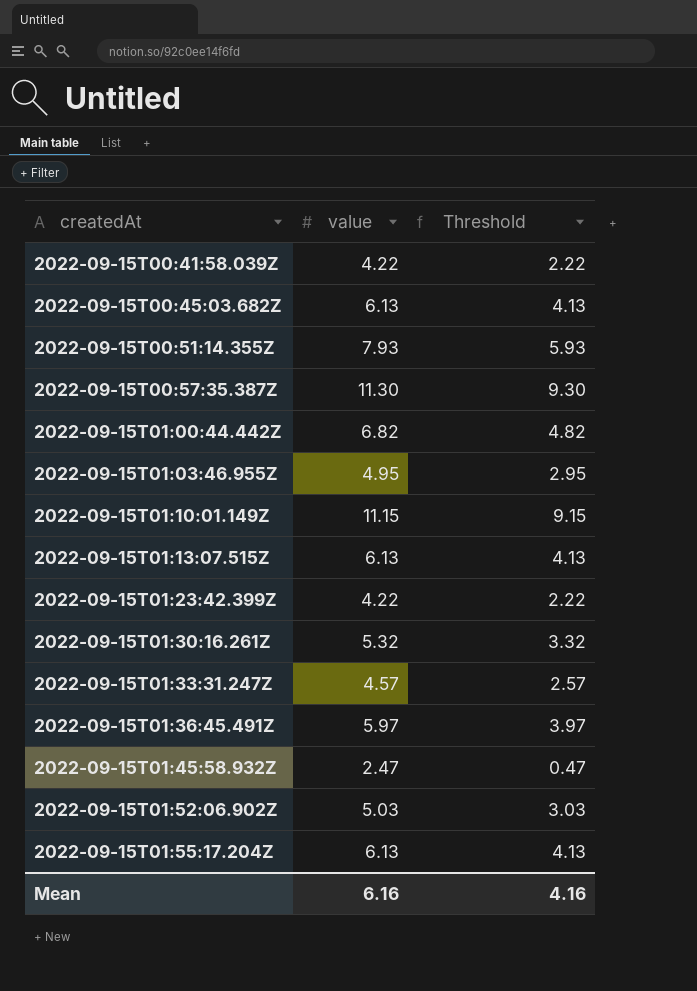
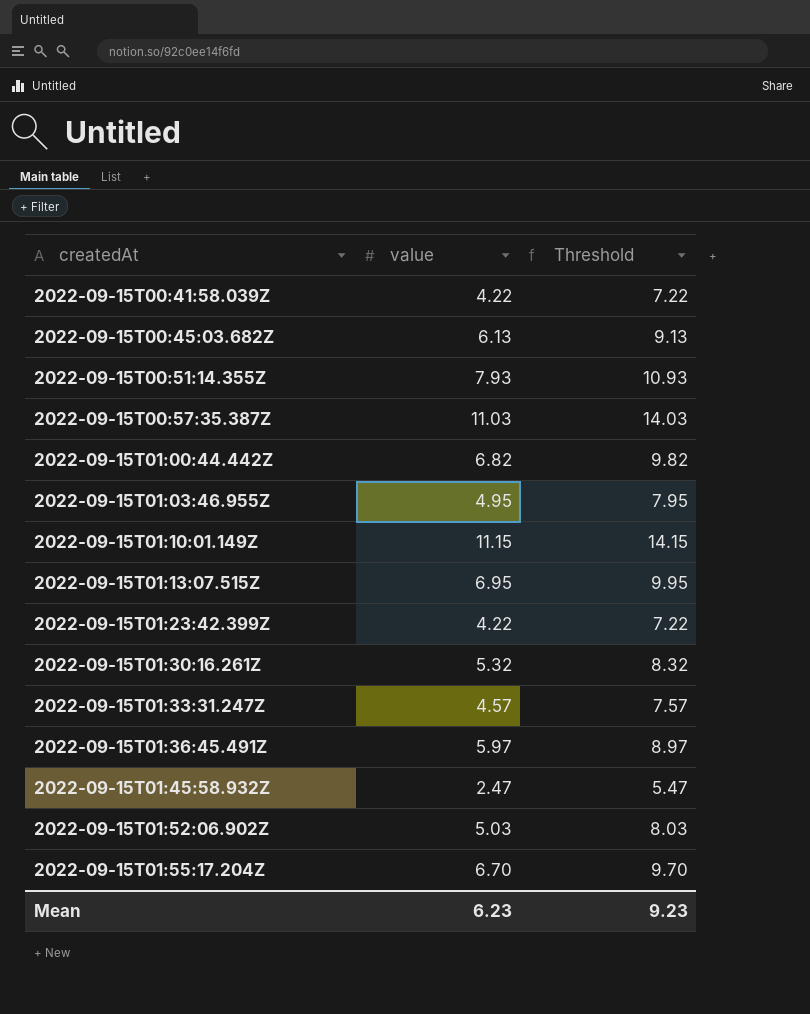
column Threshold | formula: [value] - 2 -> [value] + 3
2022-09-15T00:57:35.387Z | value: 11.30 -> 11.03
2022-09-15T01:13:07.515Z | value: 6.13 -> 6.95
2022-09-15T01:55:17.204Z | value: 6.13 -> 6.70
Mean | value: 6.16 -> 6.23
Mean | Threshold: 4.16 -> 9.23

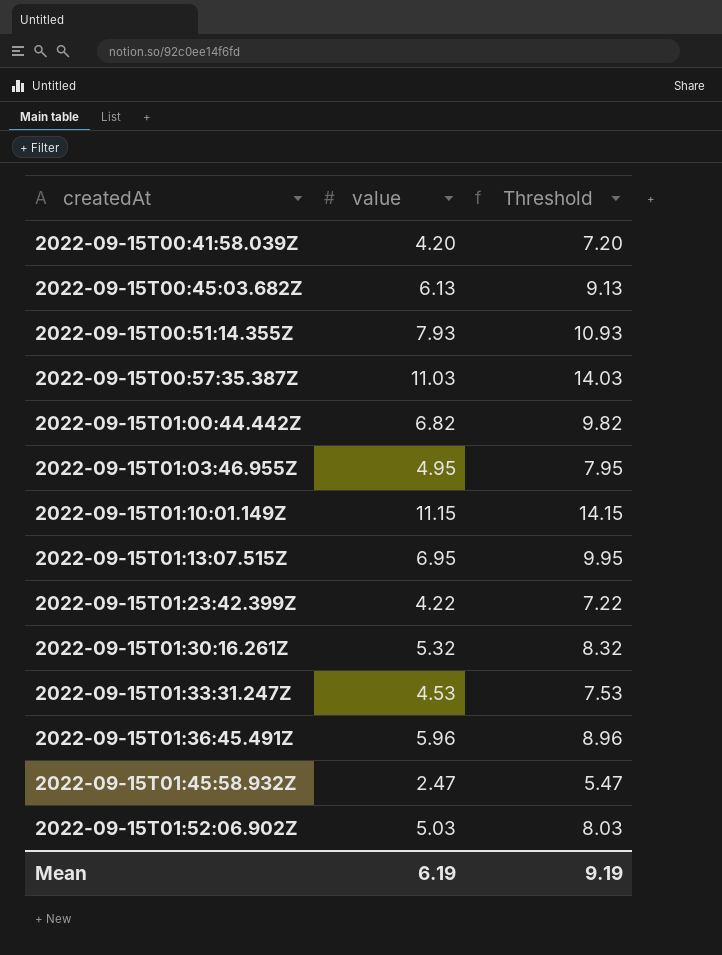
row 2022-09-15T01:55:17.204Z: 6.70 | 9.70 -> none
2022-09-15T00:41:58.039Z | value: 4.22 -> 4.20
2022-09-15T00:41:58.039Z | Threshold: 7.22 -> 7.20
2022-09-15T01:33:31.247Z | value: 4.57 -> 4.53
2022-09-15T01:33:31.247Z | Threshold: 7.57 -> 7.53
2022-09-15T01:36:45.491Z | value: 5.97 -> 5.96
2022-09-15T01:36:45.491Z | Threshold: 8.97 -> 8.96
Mean | value: 6.23 -> 6.19
Mean | Threshold: 9.23 -> 9.19

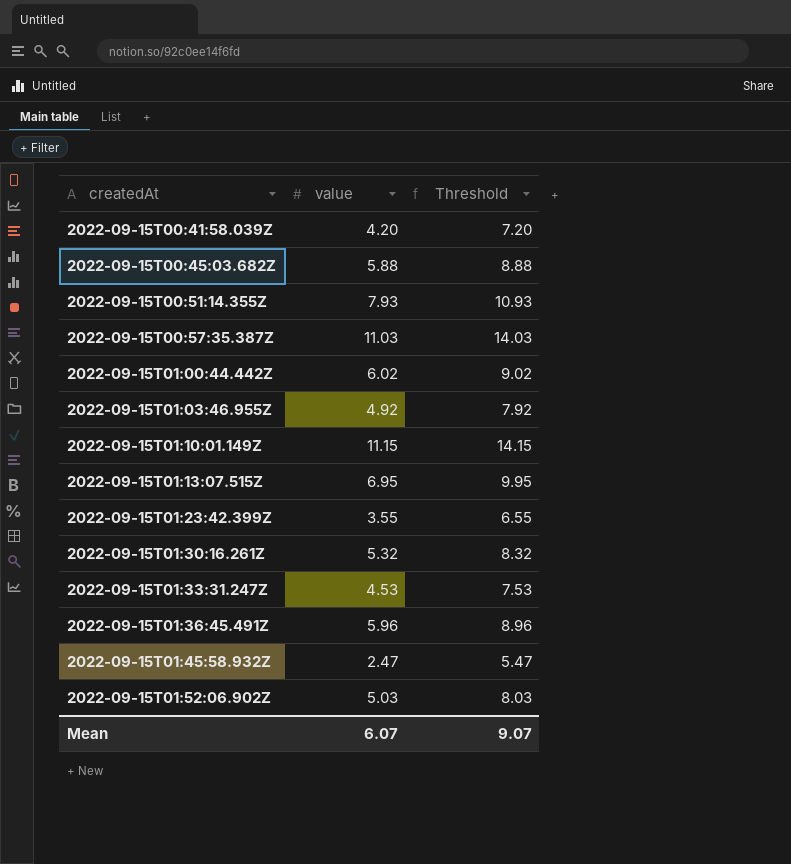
2022-09-15T00:45:03.682Z | value: 6.13 -> 5.88
2022-09-15T00:45:03.682Z | Threshold: 9.13 -> 8.88
2022-09-15T01:00:44.442Z | value: 6.82 -> 6.02
2022-09-15T01:00:44.442Z | Threshold: 9.82 -> 9.02
2022-09-15T01:03:46.955Z | value: 4.95 -> 4.92
2022-09-15T01:03:46.955Z | Threshold: 7.95 -> 7.92
2022-09-15T01:23:42.399Z | value: 4.22 -> 3.55
2022-09-15T01:23:42.399Z | Threshold: 7.22 -> 6.55
Mean | value: 6.19 -> 6.07
Mean | Threshold: 9.19 -> 9.07

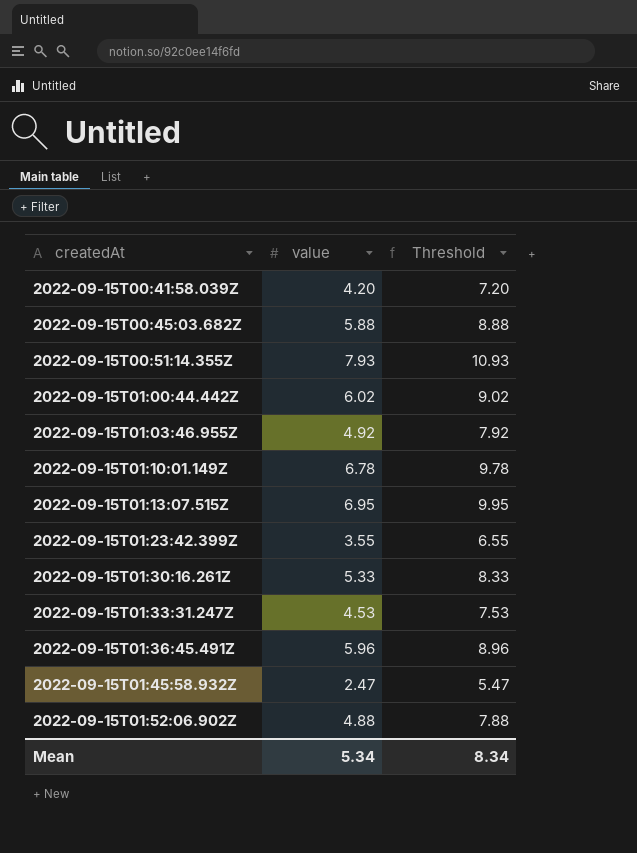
row 2022-09-15T00:57:35.387Z: 11.03 | 14.03 -> none
2022-09-15T01:10:01.149Z | value: 11.15 -> 6.78
2022-09-15T01:10:01.149Z | Threshold: 14.15 -> 9.78
2022-09-15T01:30:16.261Z | value: 5.32 -> 5.33
2022-09-15T01:30:16.261Z | Threshold: 8.32 -> 8.33
2022-09-15T01:52:06.902Z | value: 5.03 -> 4.88
2022-09-15T01:52:06.902Z | Threshold: 8.03 -> 7.88
Mean | value: 6.07 -> 5.34
Mean | Threshold: 9.07 -> 8.34

